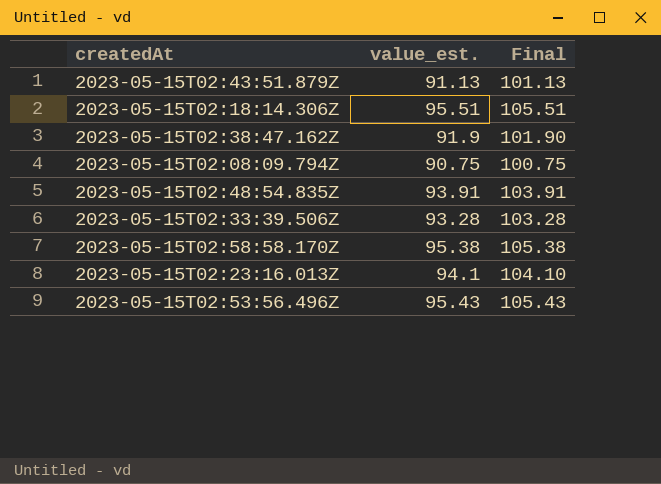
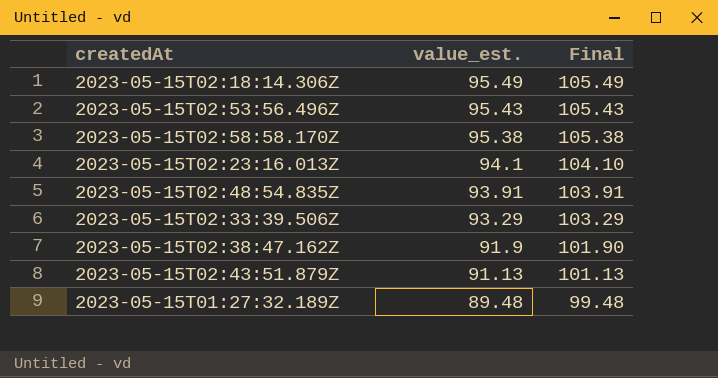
row order: none -> value_est. descending
row 2023-05-15T02:08:09.794Z: 90.75 | 100.75 -> none
2023-05-15T02:18:14.306Z | value_est.: 95.51 -> 95.49
2023-05-15T02:18:14.306Z | Final: 105.51 -> 105.49
2023-05-15T02:33:39.506Z | value_est.: 93.28 -> 93.29
2023-05-15T02:33:39.506Z | Final: 103.28 -> 103.29
row 2023-05-15T01:27:32.189Z: none -> 89.48 | 99.48

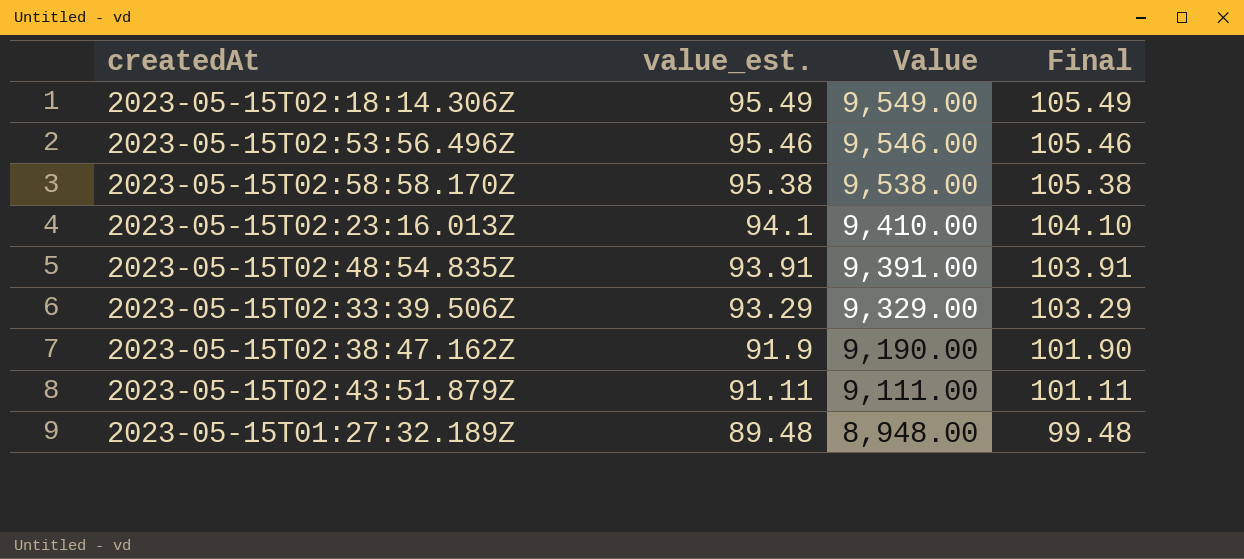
column Value | formula: none -> [value_est.] * 100
2023-05-15T02:53:56.496Z | value_est.: 95.43 -> 95.46
2023-05-15T02:53:56.496Z | Final: 105.43 -> 105.46
2023-05-15T02:43:51.879Z | value_est.: 91.13 -> 91.11
2023-05-15T02:43:51.879Z | Final: 101.13 -> 101.11

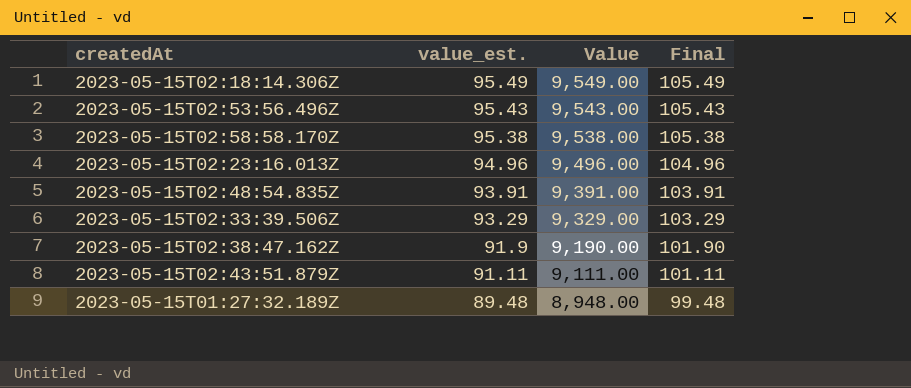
2023-05-15T02:53:56.496Z | value_est.: 95.46 -> 95.43
2023-05-15T02:53:56.496Z | Value: 9,546.00 -> 9,543.00
2023-05-15T02:53:56.496Z | Final: 105.46 -> 105.43
2023-05-15T02:23:16.013Z | value_est.: 94.1 -> 94.96
2023-05-15T02:23:16.013Z | Value: 9,410.00 -> 9,496.00
2023-05-15T02:23:16.013Z | Final: 104.10 -> 104.96

